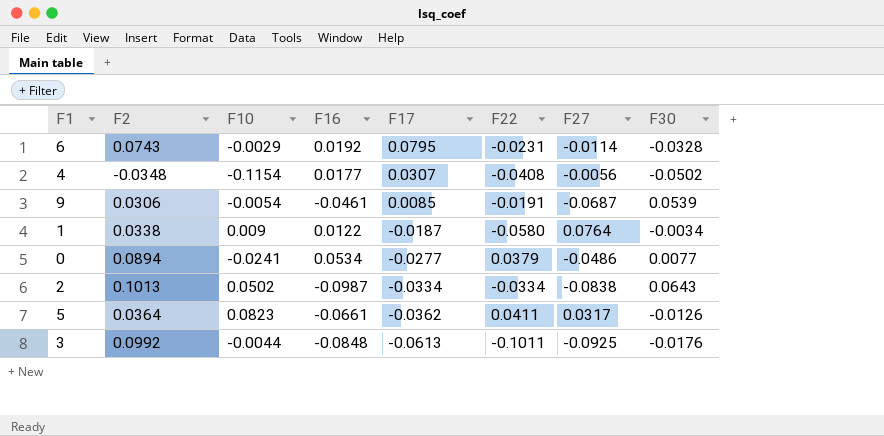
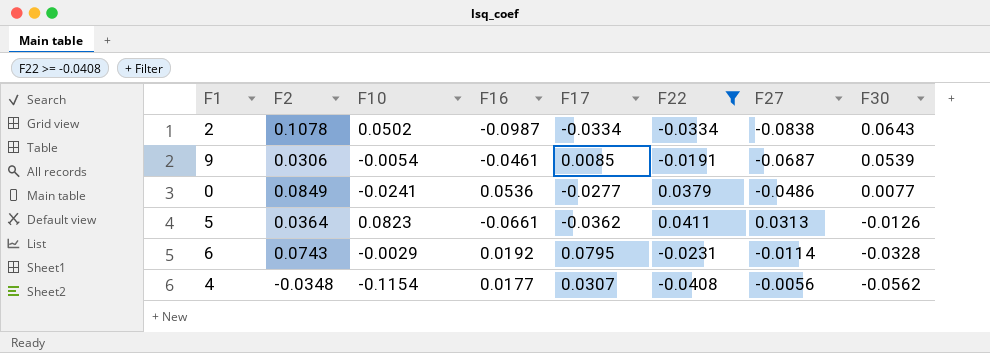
filter: none -> F22 >= -0.0408
row order: F17 descending -> F30 descending
2 | F2: 0.1013 -> 0.1078
0 | F2: 0.0894 -> 0.0849
0 | F16: 0.0534 -> 0.0536
5 | F27: 0.0317 -> 0.0313
4 | F30: -0.0502 -> -0.0562

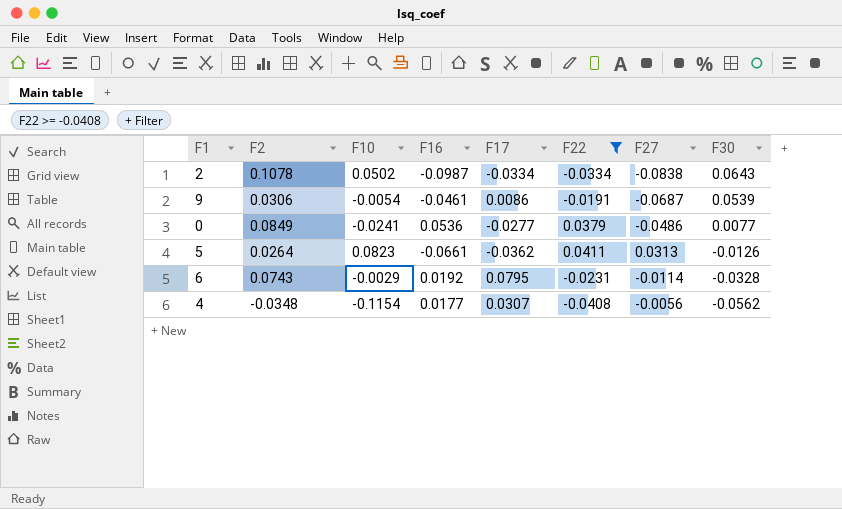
9 | F17: 0.0085 -> 0.0086
5 | F2: 0.0364 -> 0.0264

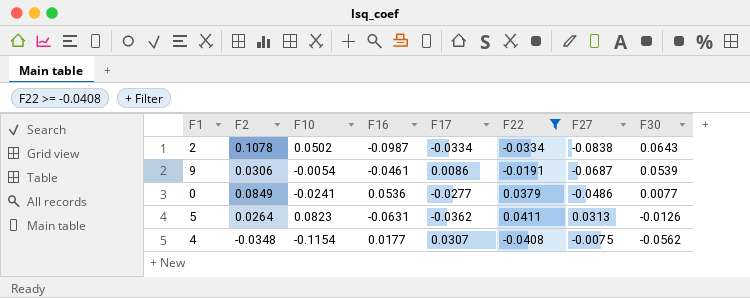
row 6: 0.0743 | -0.0029 | 0.0192 | 0.0795 | -0.0231 | -0.0114 | -0.0328 -> none
5 | F16: -0.0661 -> -0.0631
4 | F27: -0.0056 -> -0.0075

